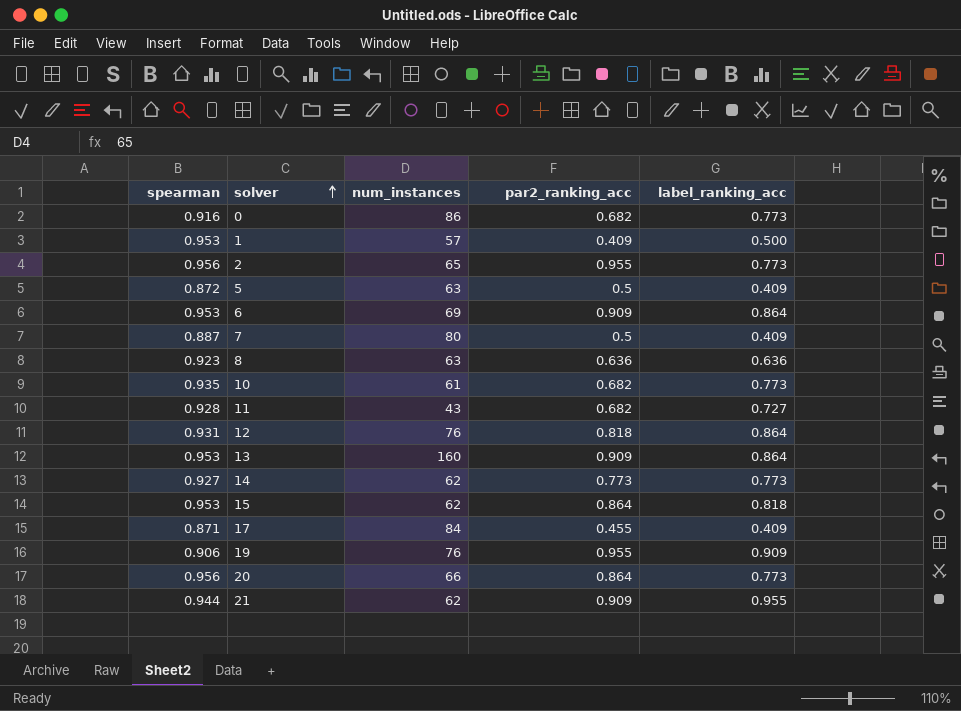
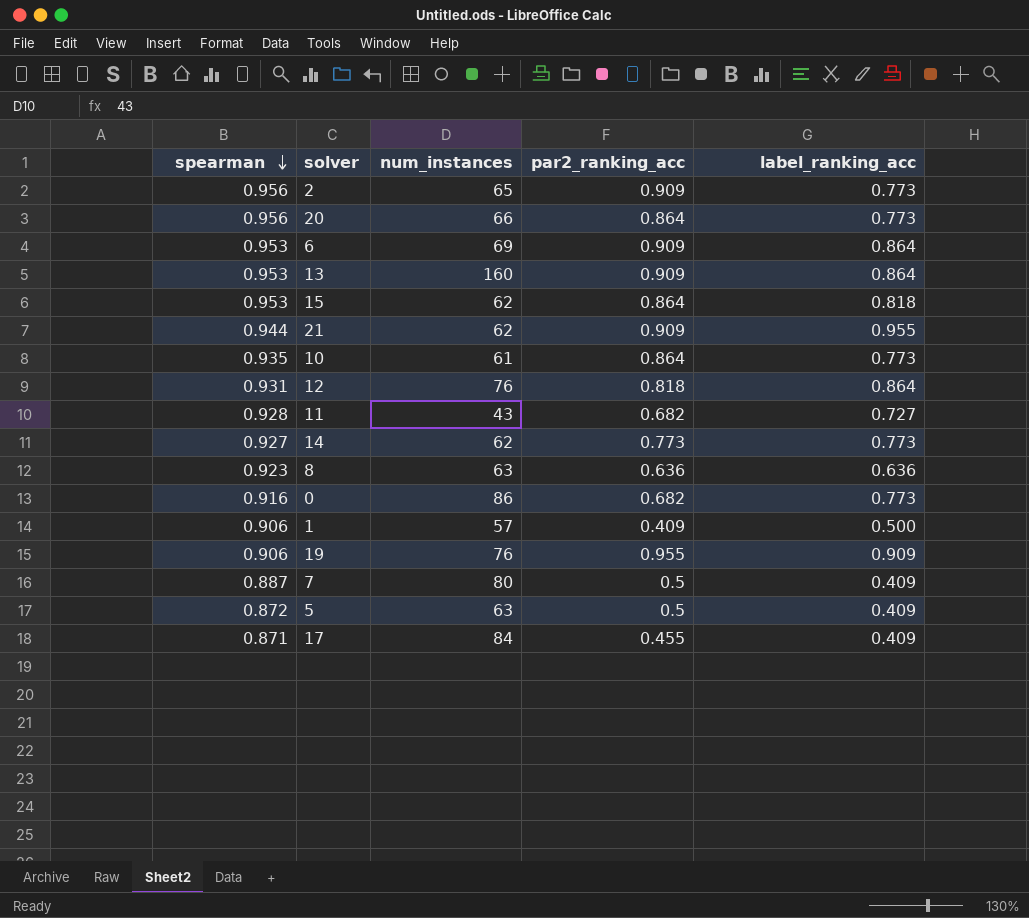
row order: solver ascending -> spearman descending
2 | par2_ranking_acc: 0.955 -> 0.909
10 | par2_ranking_acc: 0.682 -> 0.864
1 | spearman: 0.953 -> 0.906

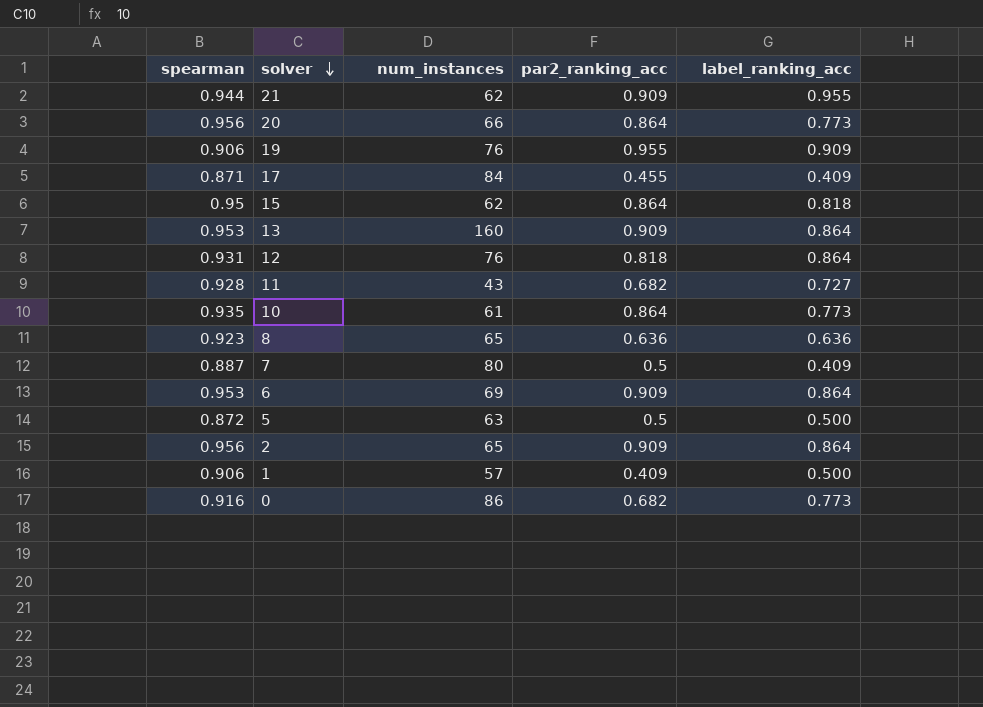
row order: spearman descending -> solver descending
row 14: 0.927 | 62 | 0.773 | 0.773 -> none
15 | spearman: 0.953 -> 0.95
8 | num_instances: 63 -> 65
5 | label_ranking_acc: 0.409 -> 0.500
2 | label_ranking_acc: 0.773 -> 0.864

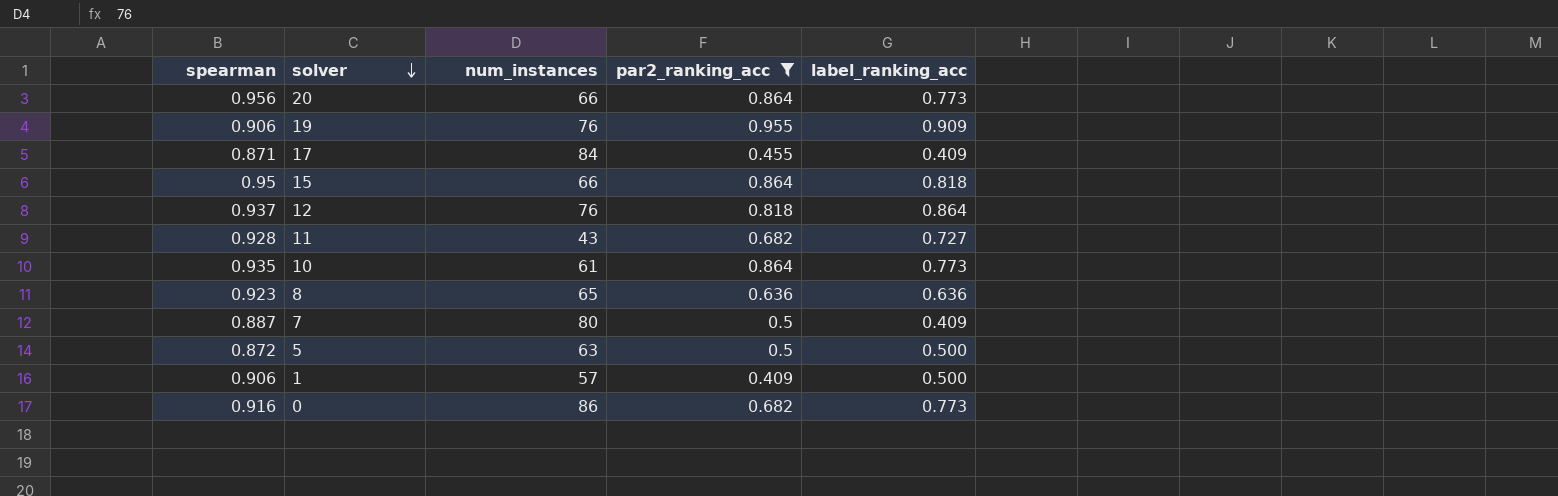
filter: none -> par2_ranking_acc != 0.909
15 | num_instances: 62 -> 66
12 | spearman: 0.931 -> 0.937

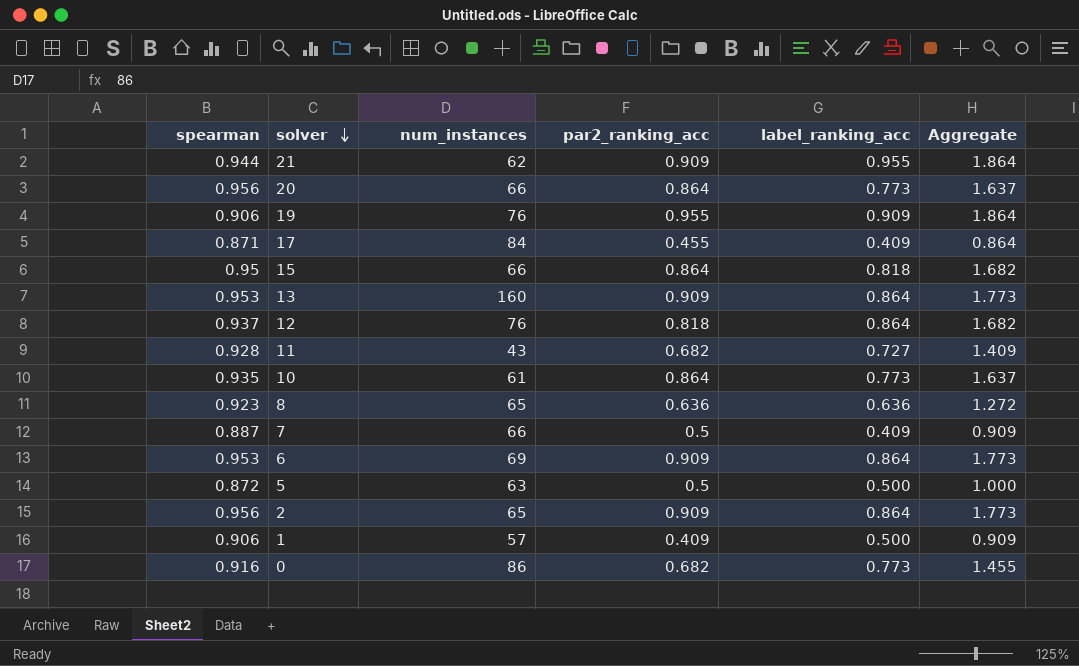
filter: par2_ranking_acc != 0.909 -> none
column Aggregate | formula: none -> [par2_ranking_acc] + [label_ranking_acc]
7 | num_instances: 80 -> 66

